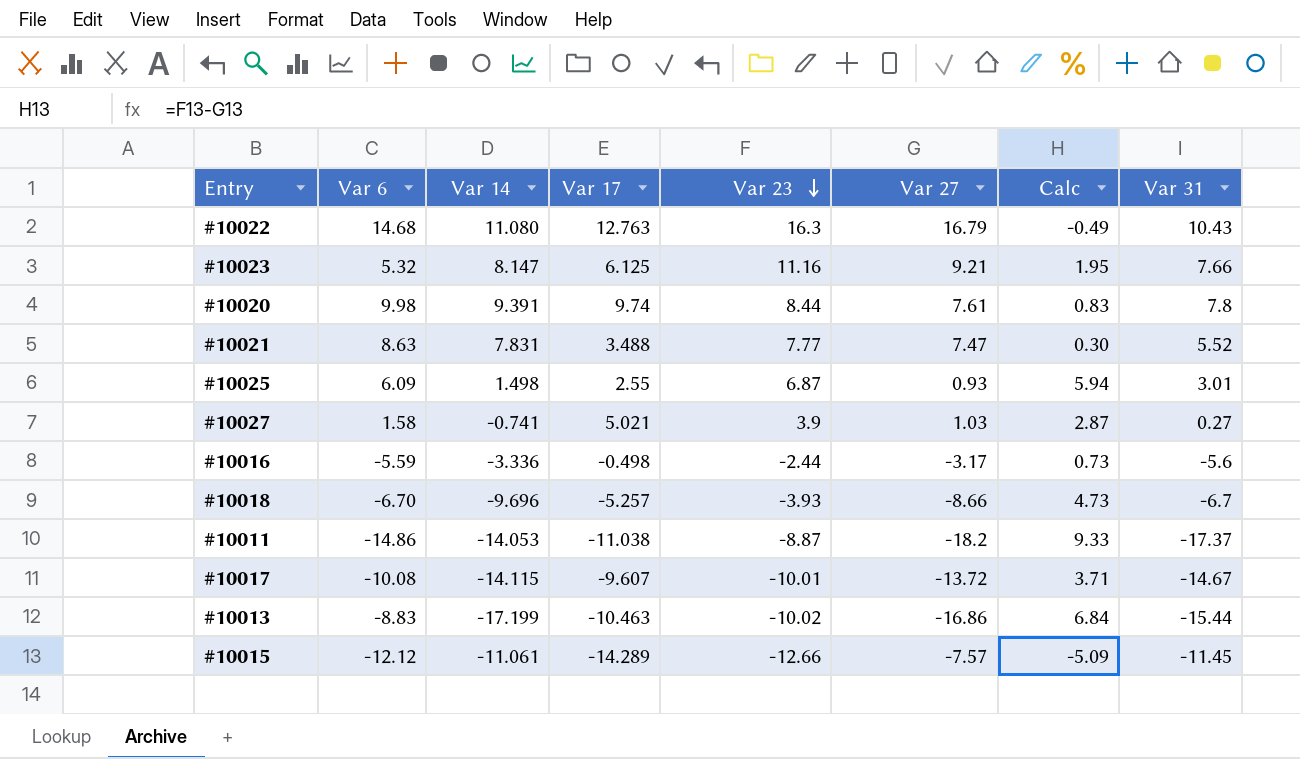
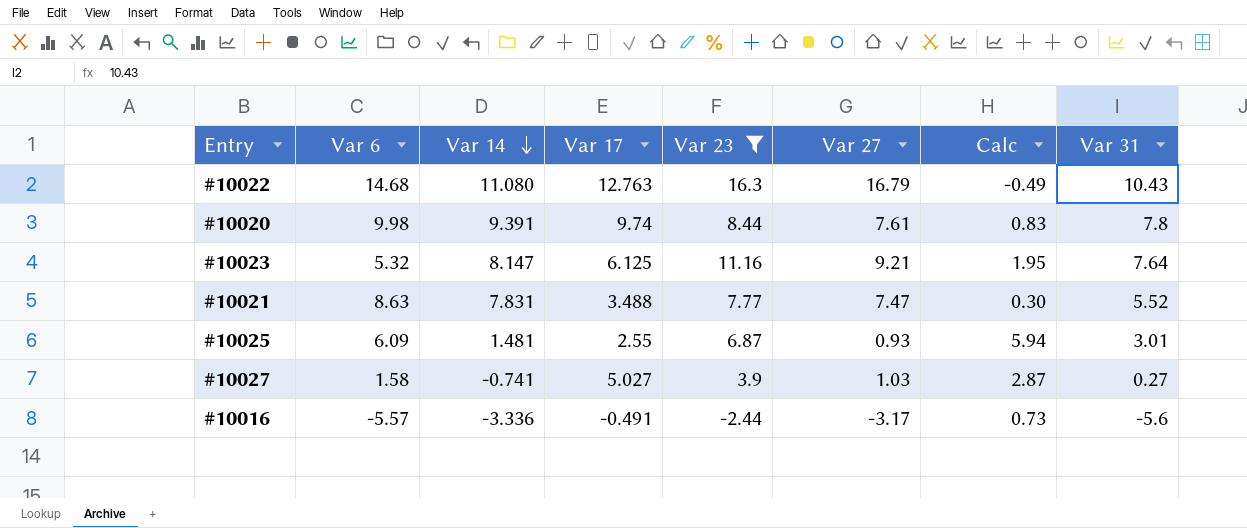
filter: none -> Var 23 >= -2.44
row order: Var 23 descending -> Var 14 descending
#10023 | Var 31: 7.66 -> 7.64
#10025 | Var 14: 1.498 -> 1.481
#10027 | Var 17: 5.021 -> 5.027
#10016 | Var 6: -5.59 -> -5.57
#10016 | Var 17: -0.498 -> -0.491

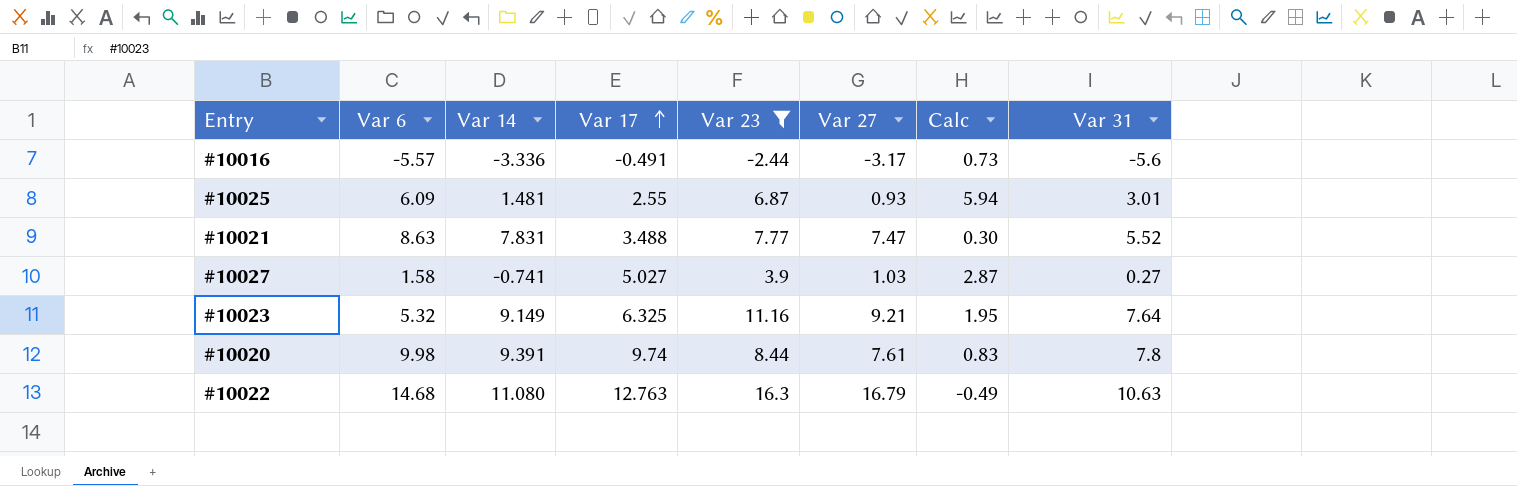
row order: Var 14 descending -> Var 17 ascending
#10023 | Var 14: 8.147 -> 9.149
#10023 | Var 17: 6.125 -> 6.325
#10022 | Var 31: 10.43 -> 10.63

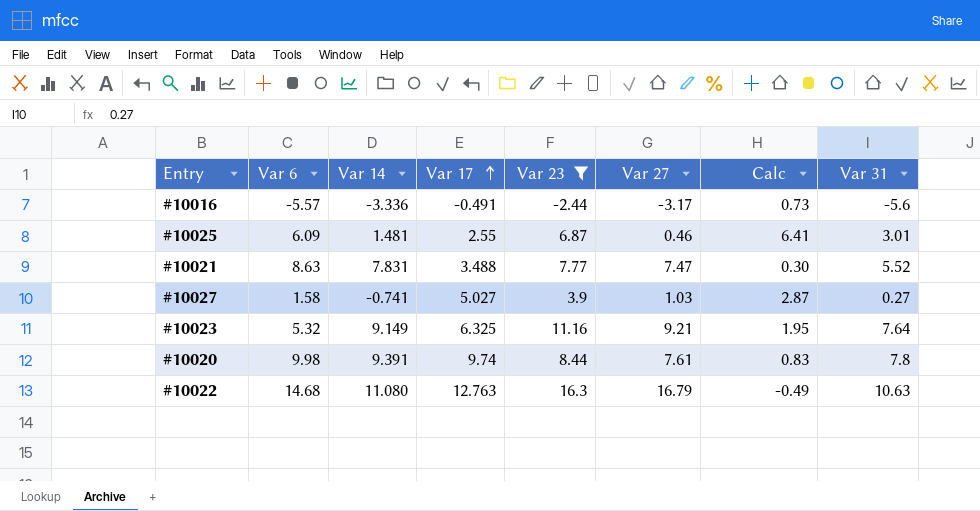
#10025 | Var 27: 0.93 -> 0.46
#10025 | Calc: 5.94 -> 6.41

